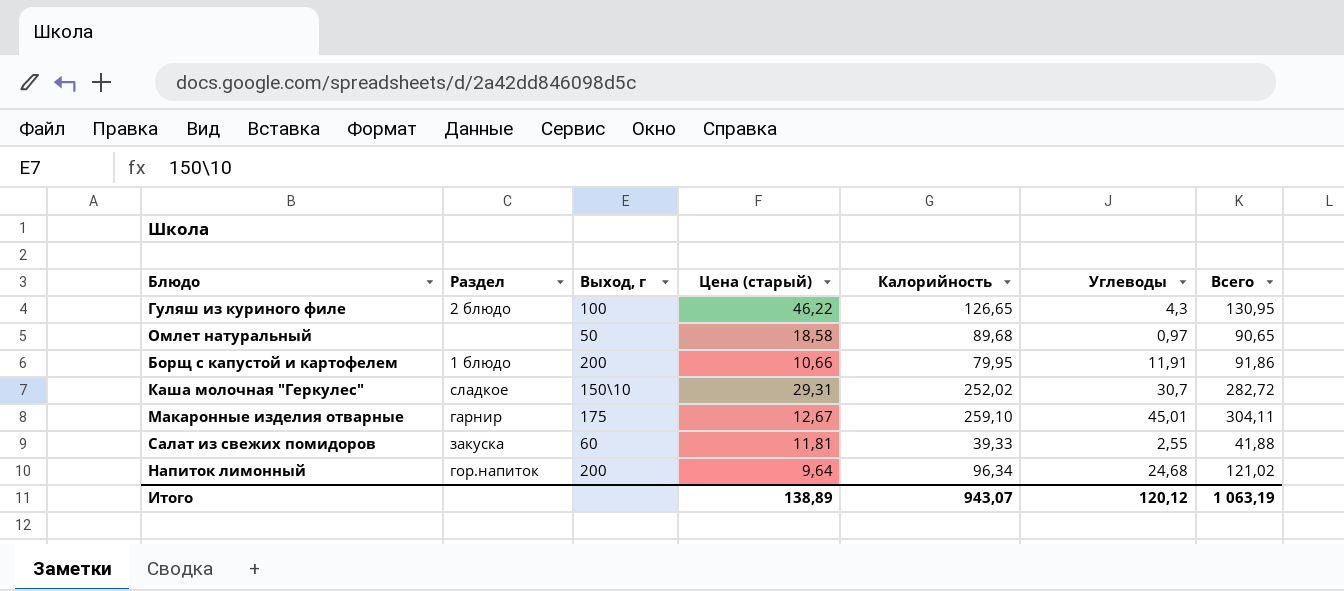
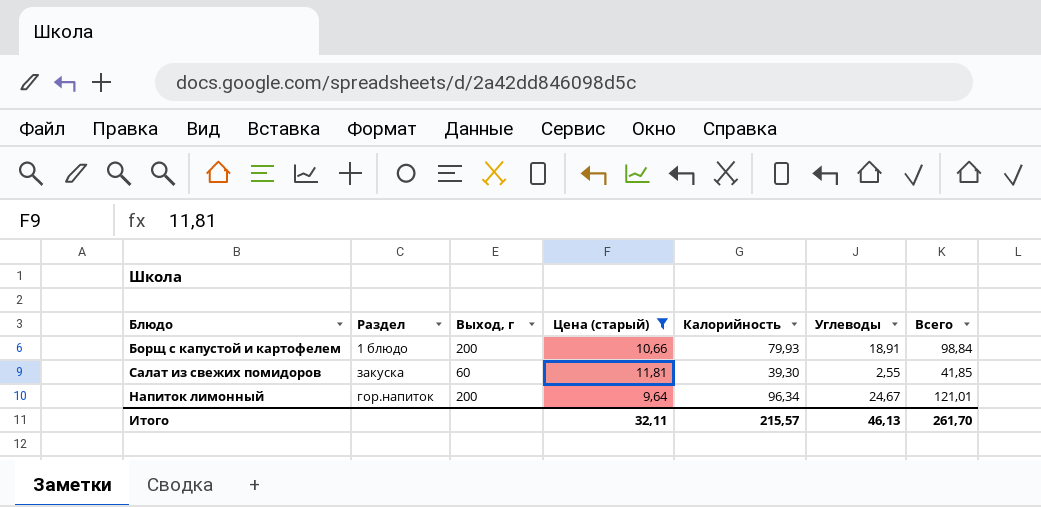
filter: none -> Цена (старый) <= 11,81
Борщ с капустой и картофелем | Калорийность: 79,95 -> 79,93
Борщ с капустой и картофелем | Углеводы: 11,91 -> 18,91
Борщ с капустой и картофелем | Всего: 91,86 -> 98,84
Салат из свежих помидоров | Калорийность: 39,33 -> 39,30
Салат из свежих помидоров | Всего: 41,88 -> 41,85
Напиток лимонный | Углеводы: 24,68 -> 24,67
Напиток лимонный | Всего: 121,02 -> 121,01
Итого | Цена (старый): 138,89 -> 32,11
Итого | Калорийность: 943,07 -> 215,57
Итого | Углеводы: 120,12 -> 46,13
Итого | Всего: 1 063,19 -> 261,70

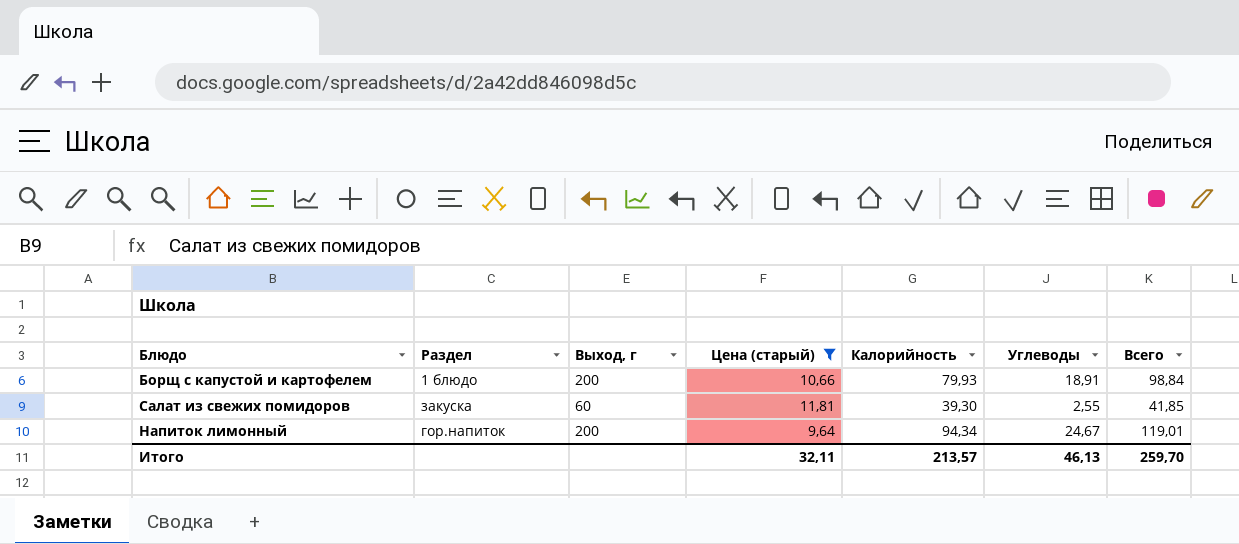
Напиток лимонный | Калорийность: 96,34 -> 94,34
Напиток лимонный | Всего: 121,01 -> 119,01
Итого | Калорийность: 215,57 -> 213,57
Итого | Всего: 261,70 -> 259,70

